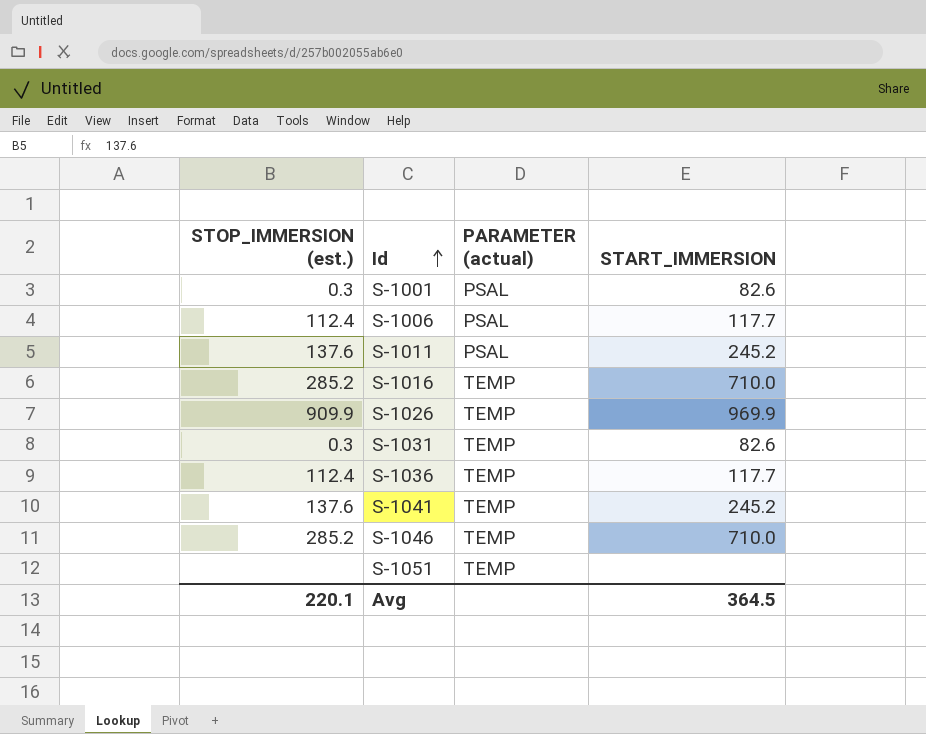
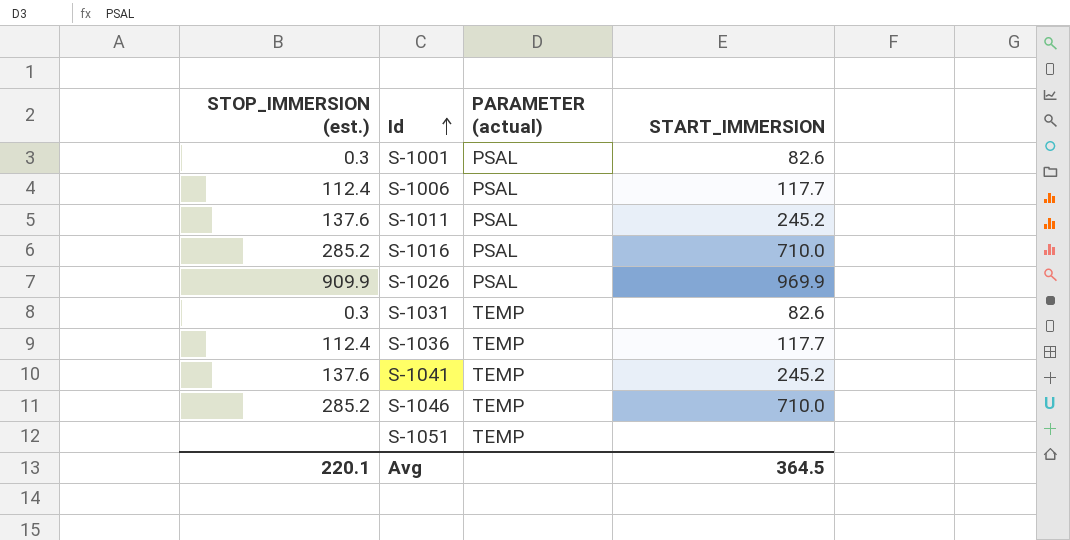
S-1016 | PARAMETER (actual): TEMP -> PSAL
S-1026 | PARAMETER (actual): TEMP -> PSAL

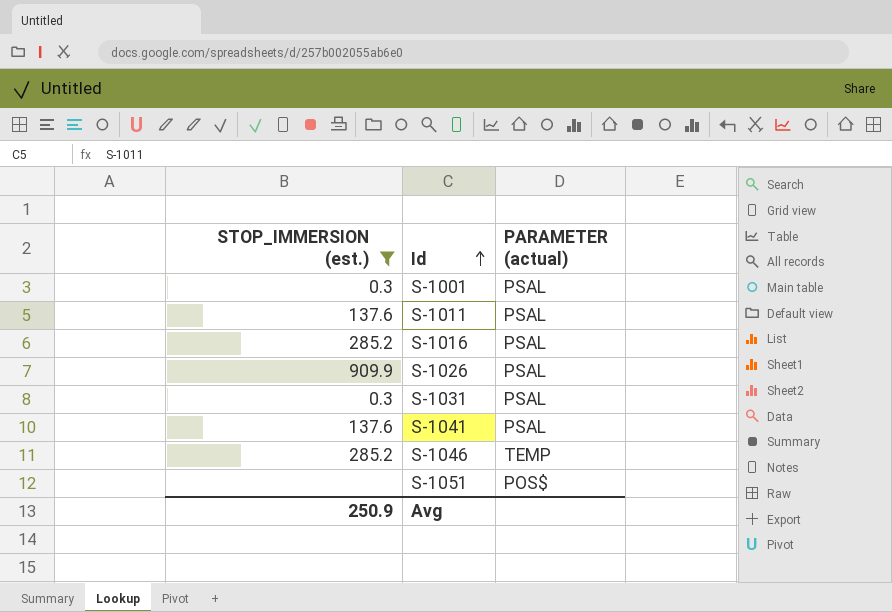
filter: none -> STOP_IMMERSION (est.) != 112.4
column START_IMMERSION | position: 4 -> none
S-1031 | PARAMETER (actual): TEMP -> PSAL
S-1041 | PARAMETER (actual): TEMP -> PSAL
S-1051 | PARAMETER (actual): TEMP -> POS$
Avg | STOP_IMMERSION (est.): 220.1 -> 250.9

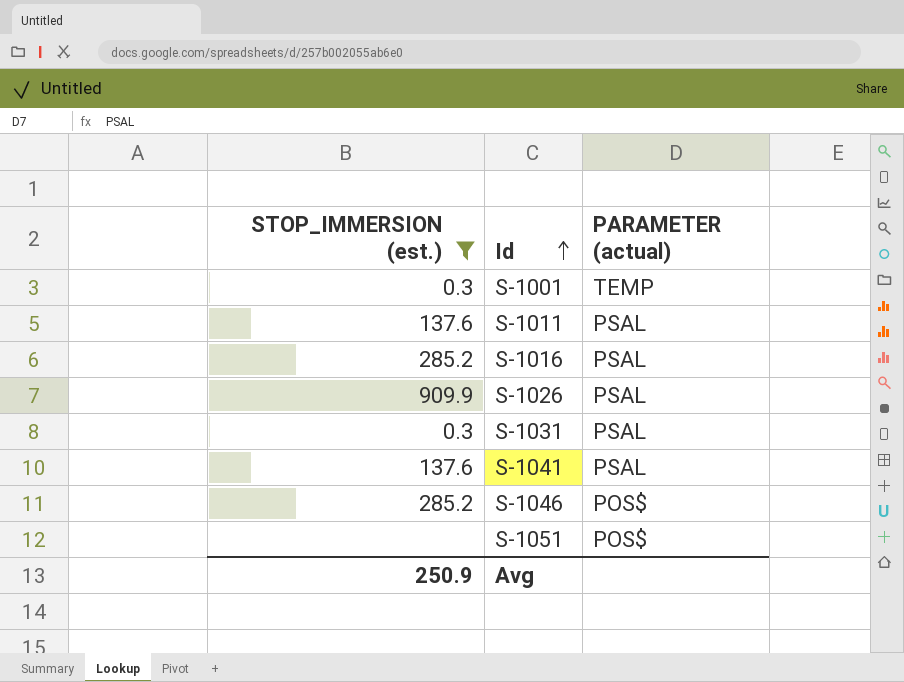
S-1001 | PARAMETER (actual): PSAL -> TEMP
S-1046 | PARAMETER (actual): TEMP -> POS$

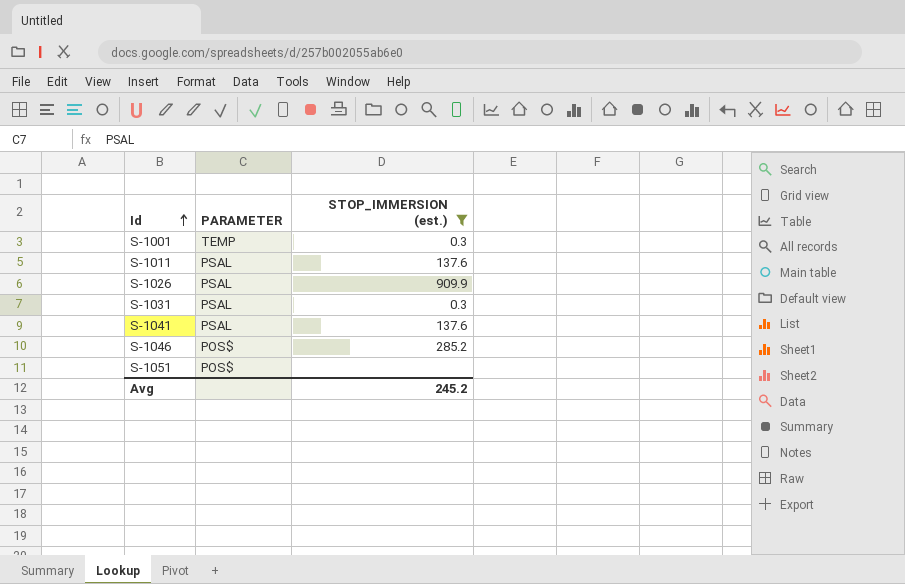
column name: PARAMETER (actual) -> PARAMETER
column STOP_IMMERSION (est.) | position: 1 -> 3
row S-1016: 285.2 | PSAL -> none
Avg | STOP_IMMERSION (est.): 250.9 -> 245.2

